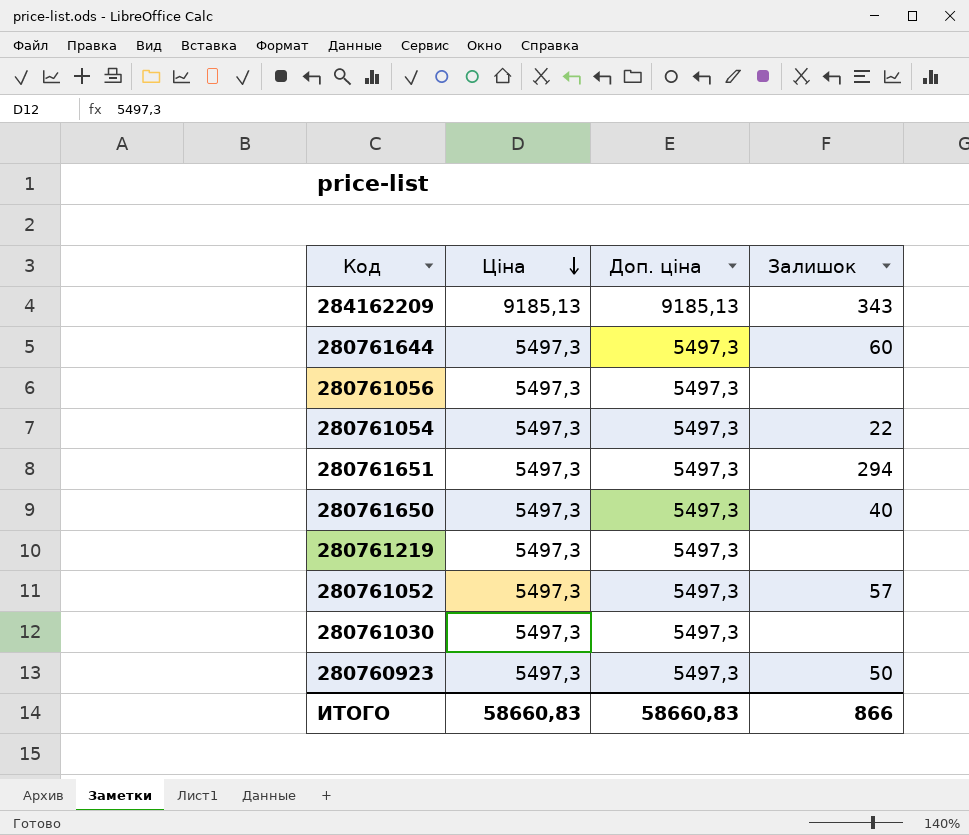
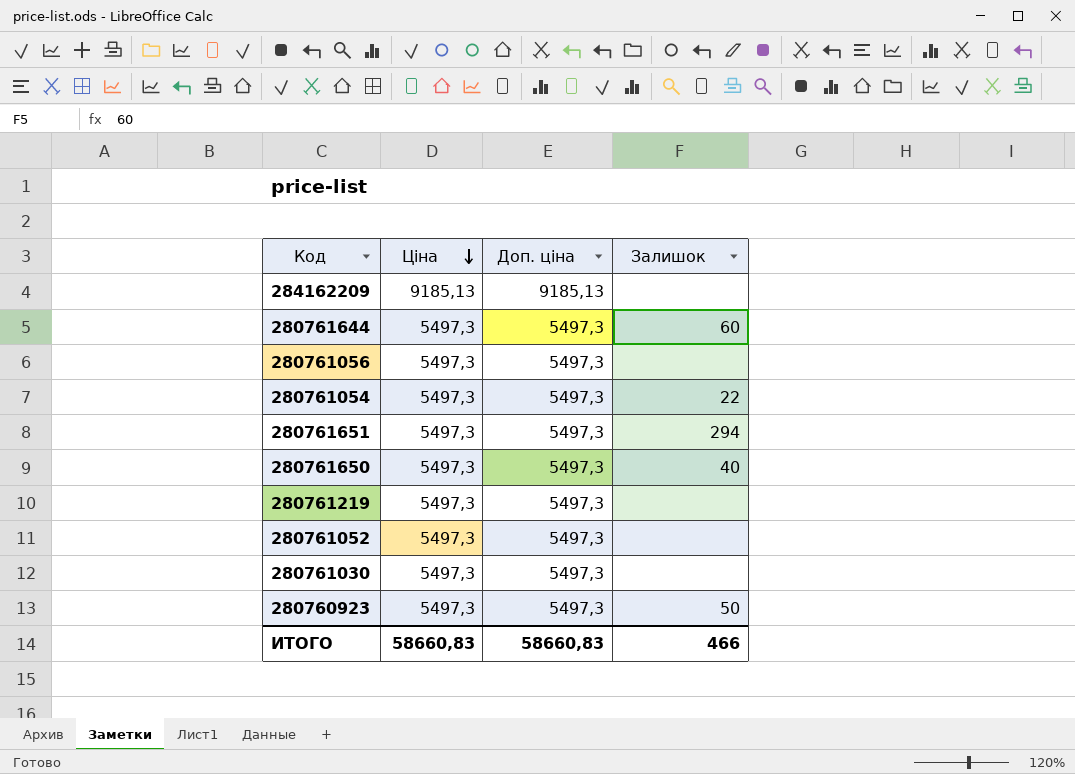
284162209 | Залишок: 343 -> none
280761052 | Залишок: 57 -> none
ИТОГО | Залишок: 866 -> 466

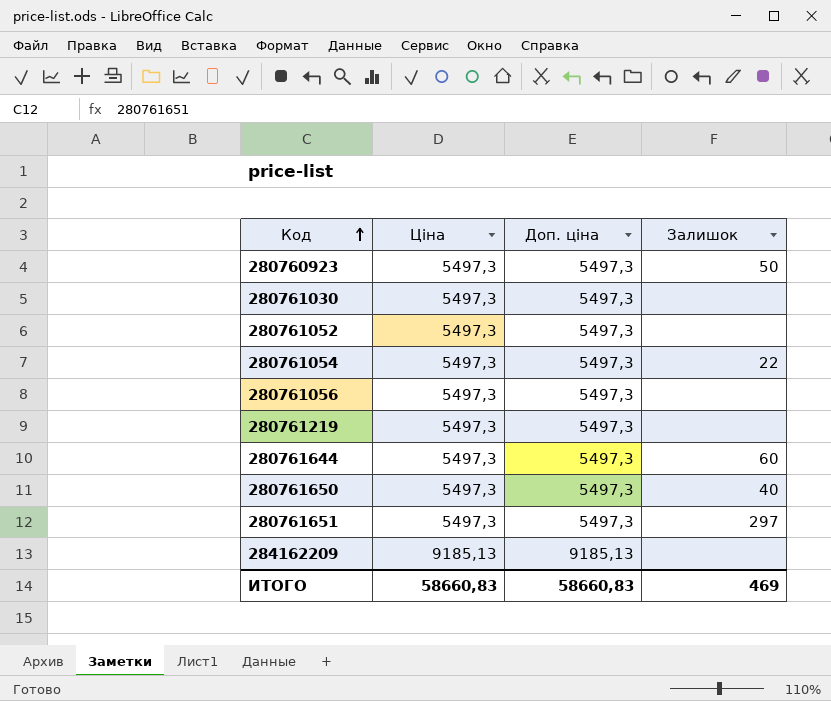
row order: Ціна descending -> Код ascending
280761651 | Залишок: 294 -> 297
ИТОГО | Залишок: 466 -> 469

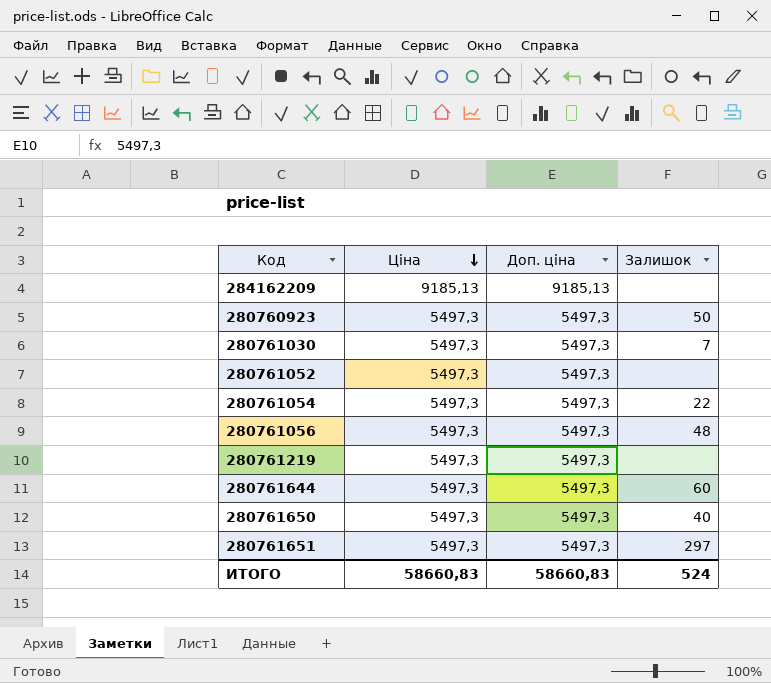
row order: Код ascending -> Ціна descending
280761030 | Залишок: none -> 7
280761056 | Залишок: none -> 48
ИТОГО | Залишок: 469 -> 524

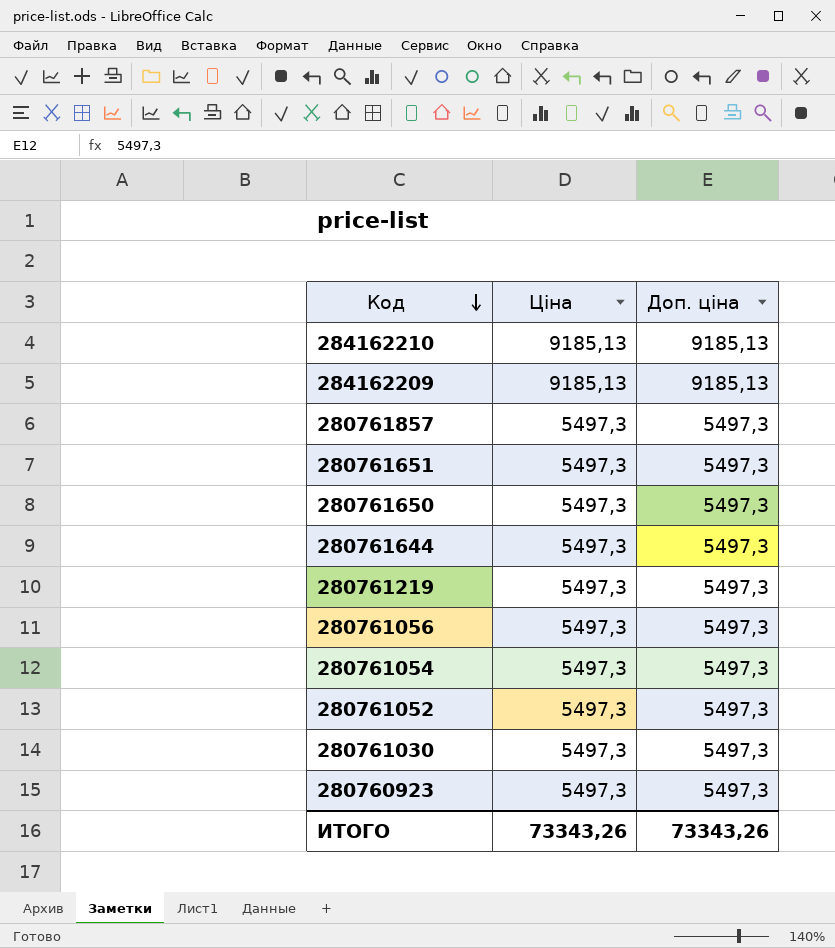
row order: Ціна descending -> Код descending
column Залишок | position: 4 -> none
row 284162210: none -> 9185,13 | 9185,13
row 280761857: none -> 5497,3 | 5497,3
ИТОГО | Ціна: 58660,83 -> 73343,26
ИТОГО | Доп. ціна: 58660,83 -> 73343,26

